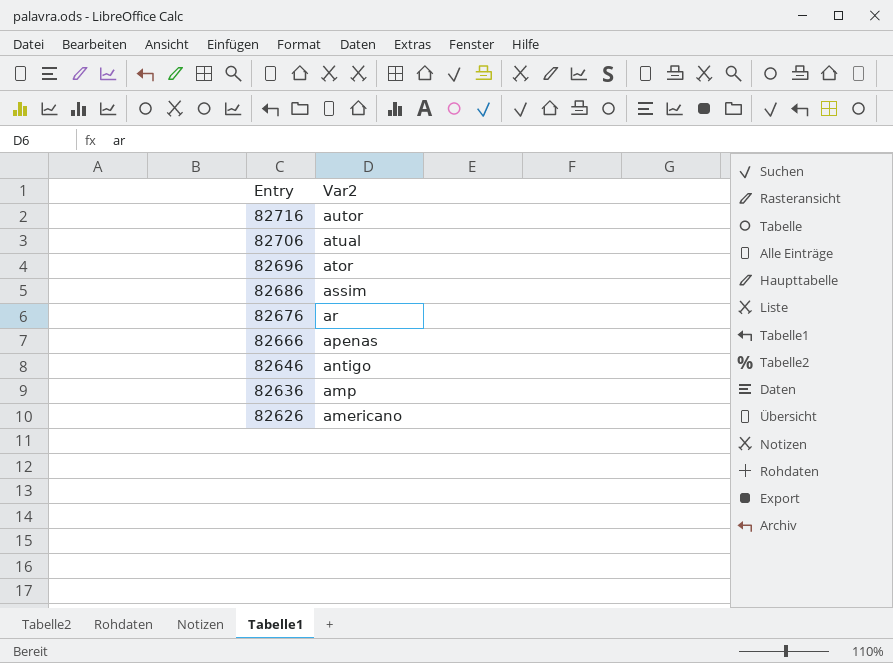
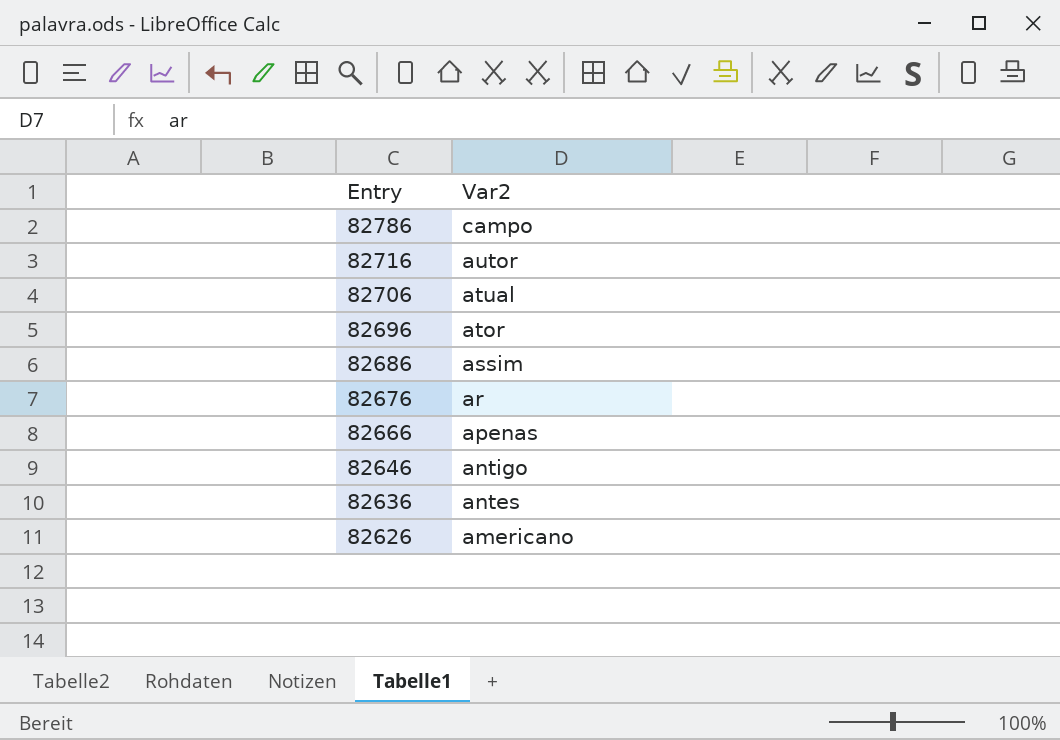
row 82786: none -> campo
82636 | Var2: amp -> antes

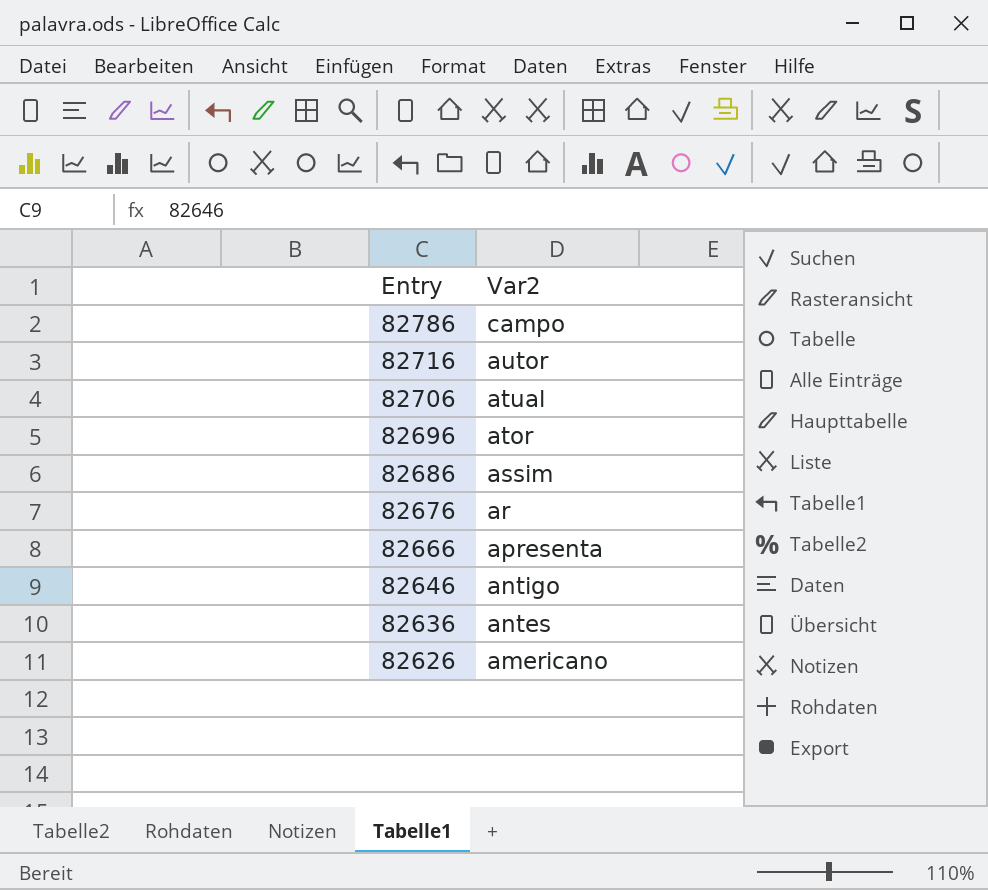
82666 | Var2: apenas -> apresenta

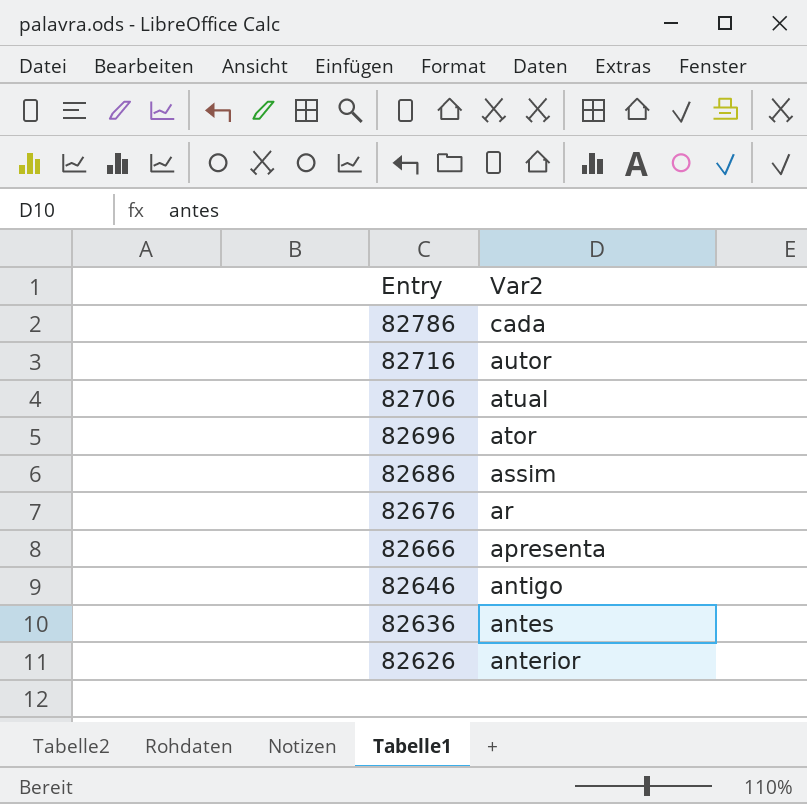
82786 | Var2: campo -> cada
82626 | Var2: americano -> anterior

